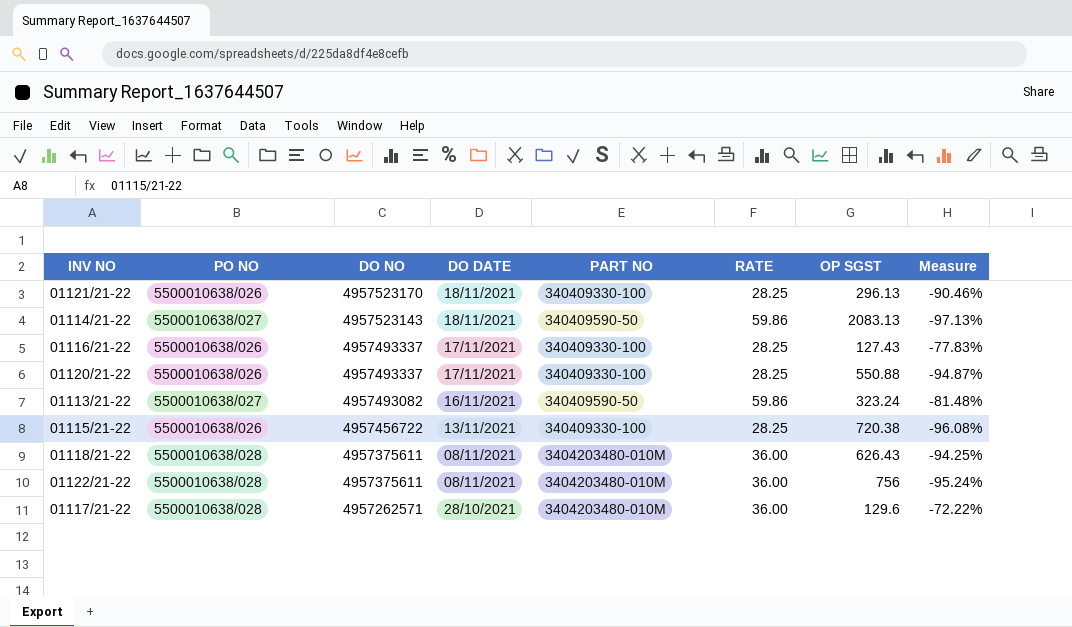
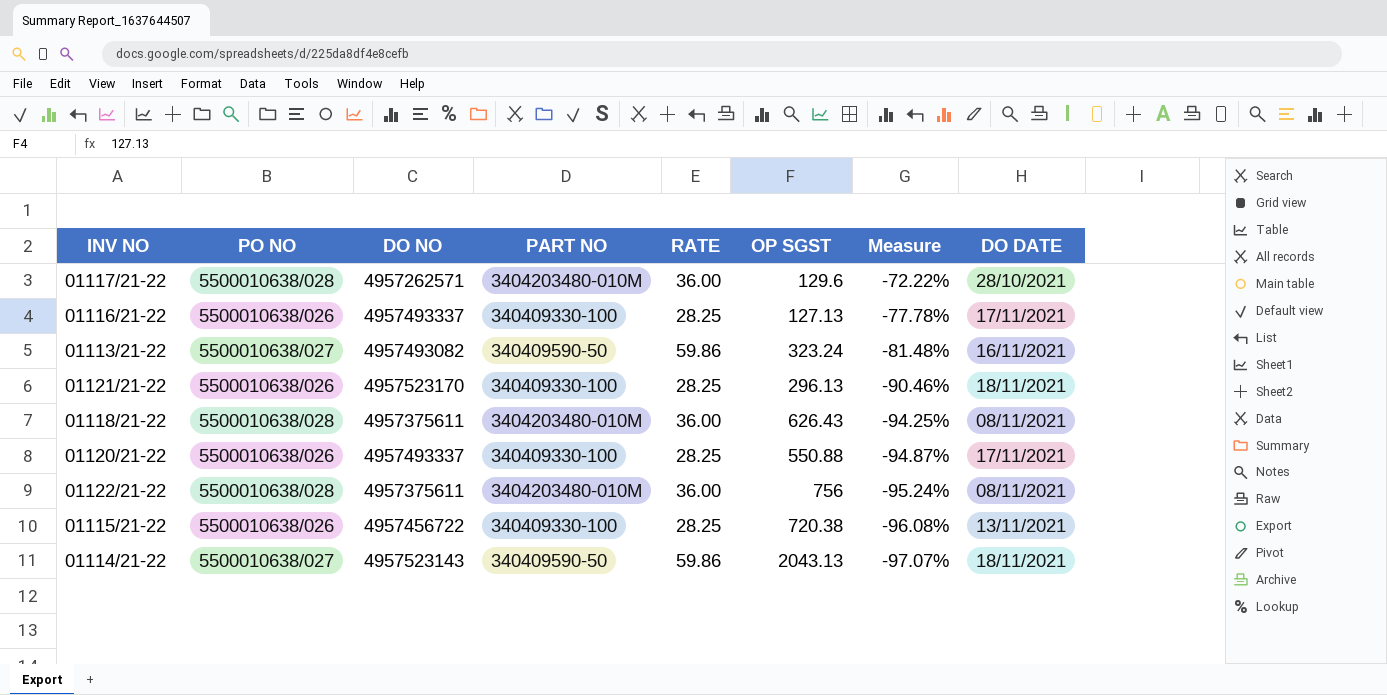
row order: DO NO descending -> Measure descending
column DO DATE | position: 4 -> 8
01116/21-22 | OP SGST: 127.43 -> 127.13
01116/21-22 | Measure: -77.83% -> -77.78%
01114/21-22 | OP SGST: 2083.13 -> 2043.13
01114/21-22 | Measure: -97.13% -> -97.07%

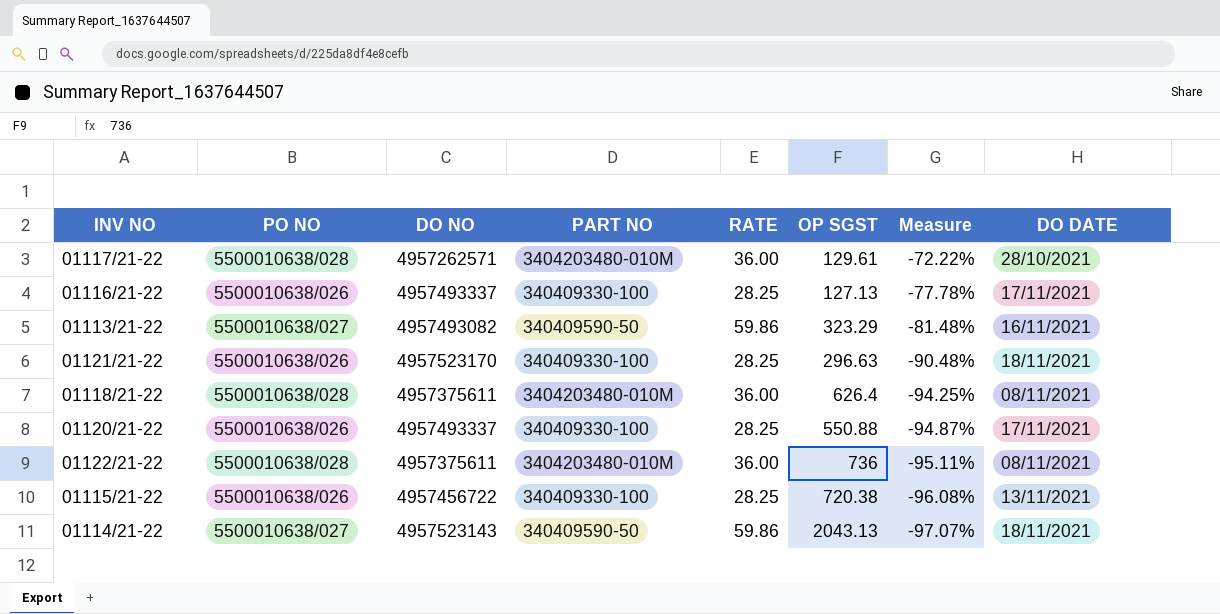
01117/21-22 | OP SGST: 129.6 -> 129.61
01113/21-22 | OP SGST: 323.24 -> 323.29
01121/21-22 | OP SGST: 296.13 -> 296.63
01121/21-22 | Measure: -90.46% -> -90.48%
01118/21-22 | OP SGST: 626.43 -> 626.4
01122/21-22 | OP SGST: 756 -> 736
01122/21-22 | Measure: -95.24% -> -95.11%

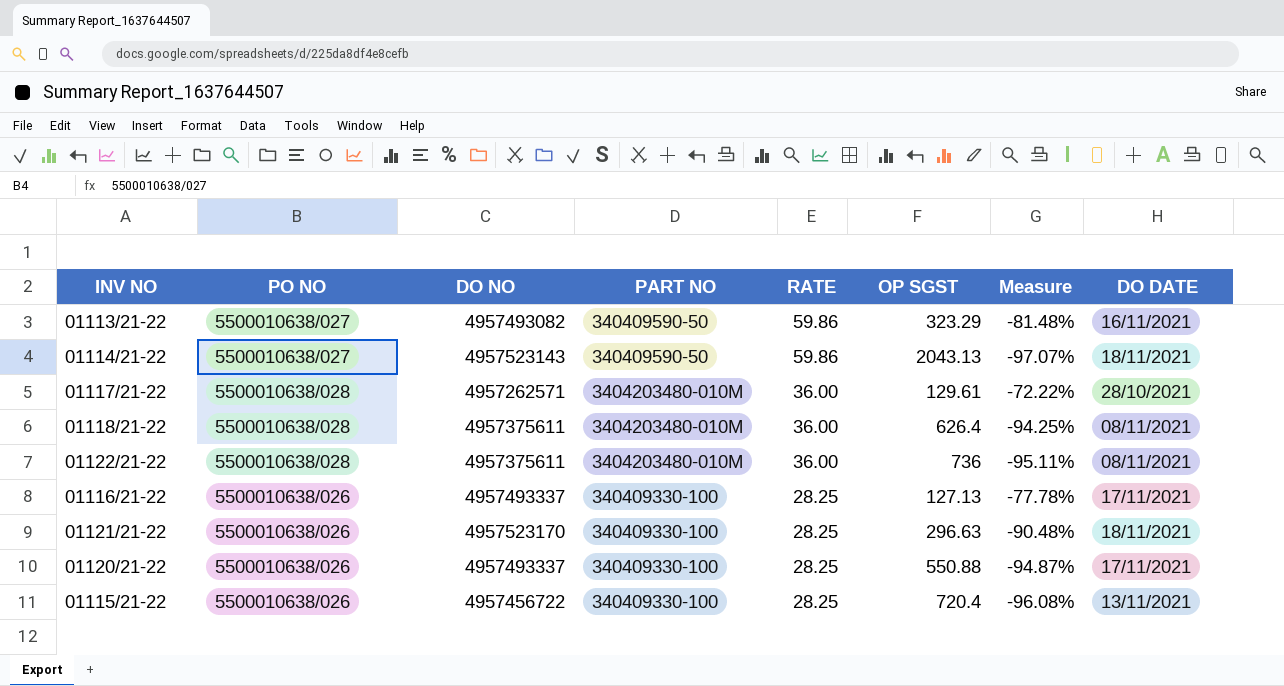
row order: Measure descending -> RATE descending
01115/21-22 | OP SGST: 720.38 -> 720.4

